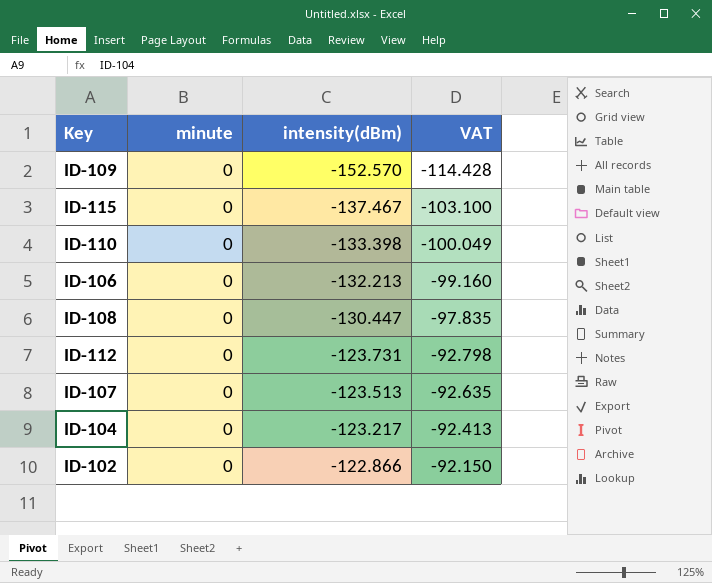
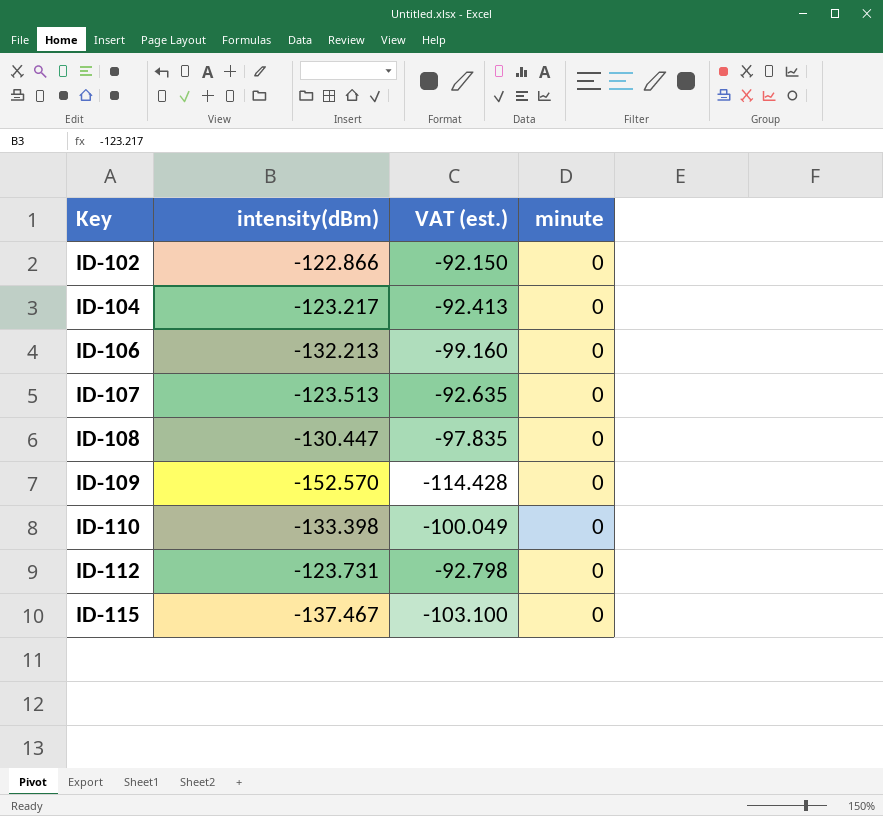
row order: intensity(dBm) ascending -> Key ascending
column name: VAT -> VAT (est.)
column minute | position: 2 -> 4

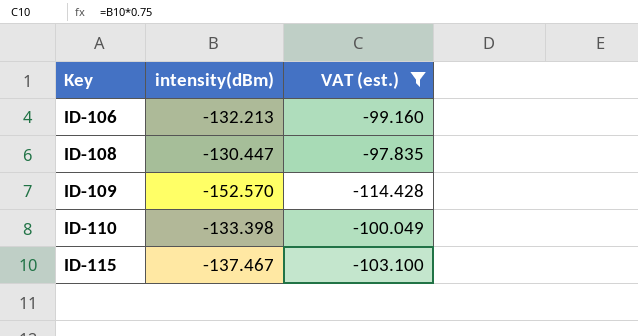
filter: none -> VAT (est.) <= -97.835
column minute | position: 4 -> none

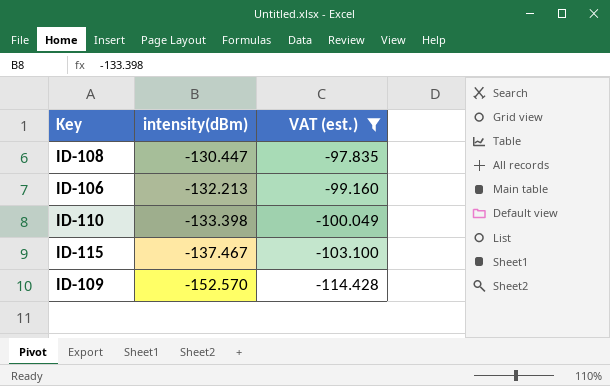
row order: Key ascending -> intensity(dBm) descending

